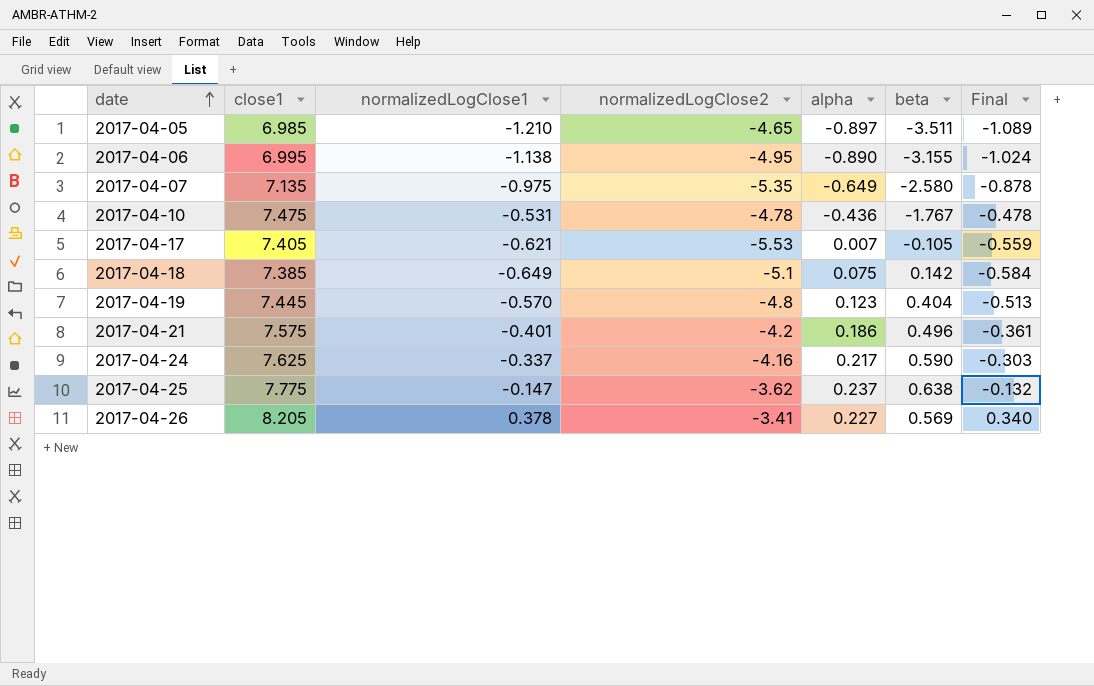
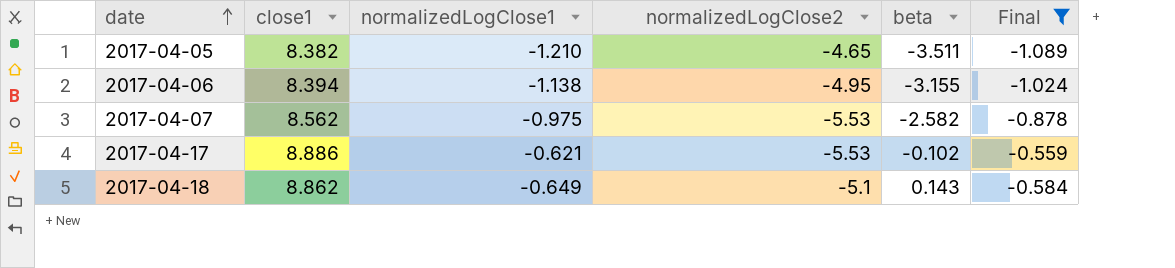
filter: none -> Final <= -0.559
column alpha | position: 5 -> none
2017-04-05 | close1: 6.985 -> 8.382
2017-04-06 | close1: 6.995 -> 8.394
2017-04-07 | close1: 7.135 -> 8.562
2017-04-07 | normalizedLogClose2: -5.35 -> -5.53
2017-04-07 | beta: -2.580 -> -2.582
2017-04-17 | close1: 7.405 -> 8.886
2017-04-17 | beta: -0.105 -> -0.102
2017-04-18 | close1: 7.385 -> 8.862
2017-04-18 | beta: 0.142 -> 0.143

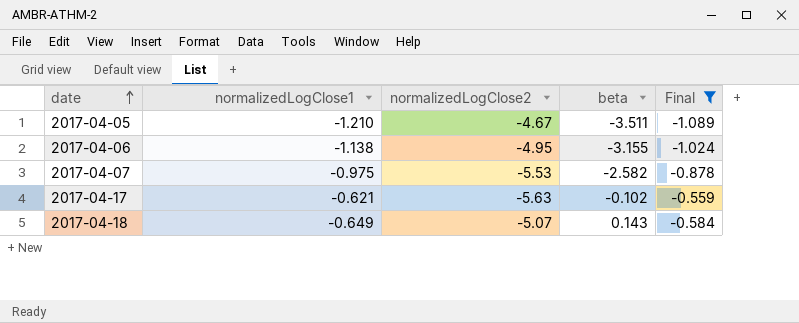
column close1 | position: 2 -> none
2017-04-05 | normalizedLogClose2: -4.65 -> -4.67
2017-04-17 | normalizedLogClose2: -5.53 -> -5.63
2017-04-18 | normalizedLogClose2: -5.1 -> -5.07

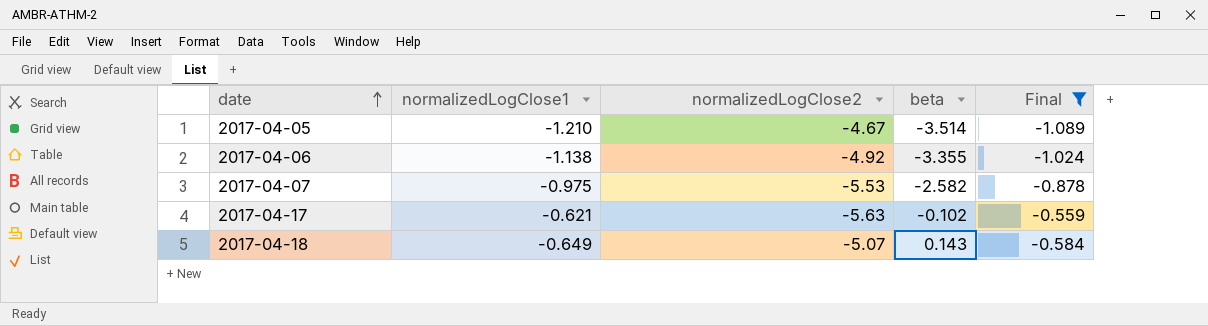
2017-04-05 | beta: -3.511 -> -3.514
2017-04-06 | normalizedLogClose2: -4.95 -> -4.92
2017-04-06 | beta: -3.155 -> -3.355

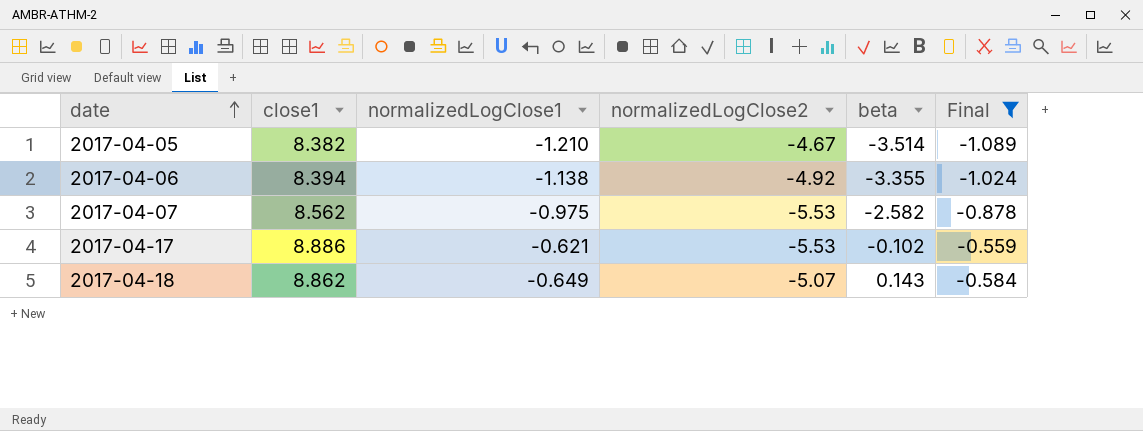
column close1 | position: none -> 2
2017-04-17 | normalizedLogClose2: -5.63 -> -5.53

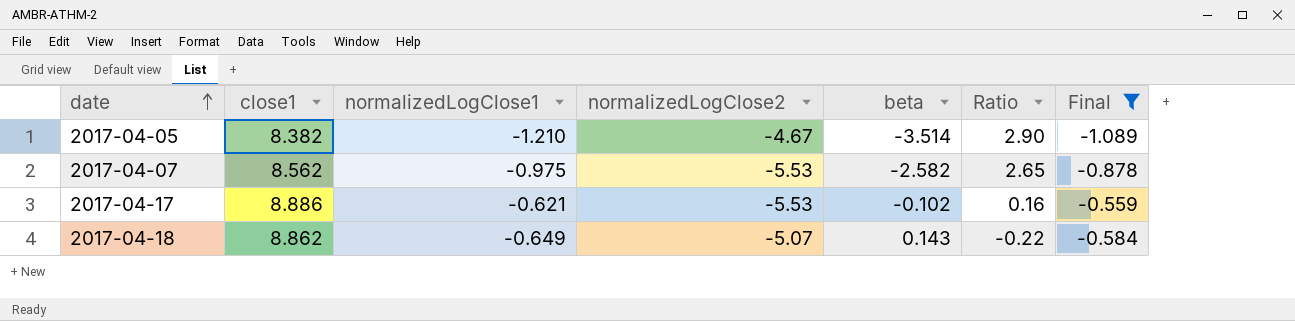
column Ratio | formula: none -> [beta] / [normalizedLogClose1]
row 2017-04-06: 8.394 | -1.138 | -4.92 | -3.355 | -1.024 -> none

